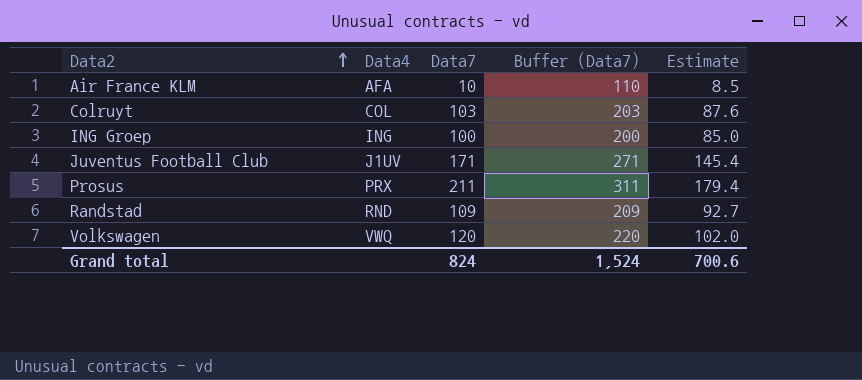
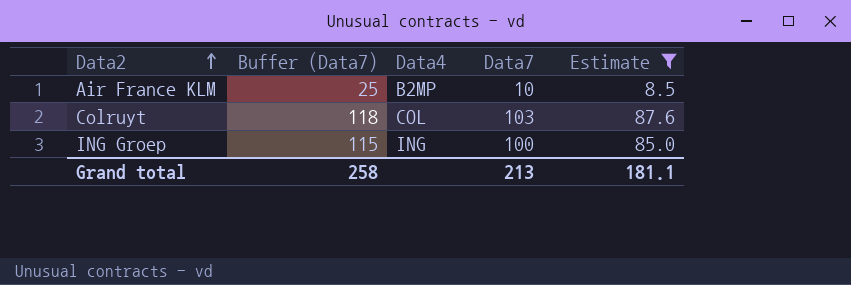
filter: none -> Estimate <= 87.6
column Buffer (Data7) | formula: [Data7] + 100 -> [Data7] + 15
column Buffer (Data7) | position: 4 -> 2
Air France KLM | Data4: AFA -> B2MP
Grand total | Buffer (Data7): 1,524 -> 258
Grand total | Data7: 824 -> 213
Grand total | Estimate: 700.6 -> 181.1

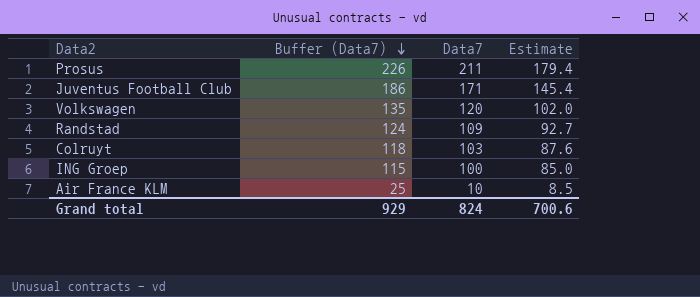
filter: Estimate <= 87.6 -> none
row order: Data2 ascending -> Buffer (Data7) descending
column Data4 | position: 3 -> none
Grand total | Buffer (Data7): 258 -> 929
Grand total | Data7: 213 -> 824
Grand total | Estimate: 181.1 -> 700.6

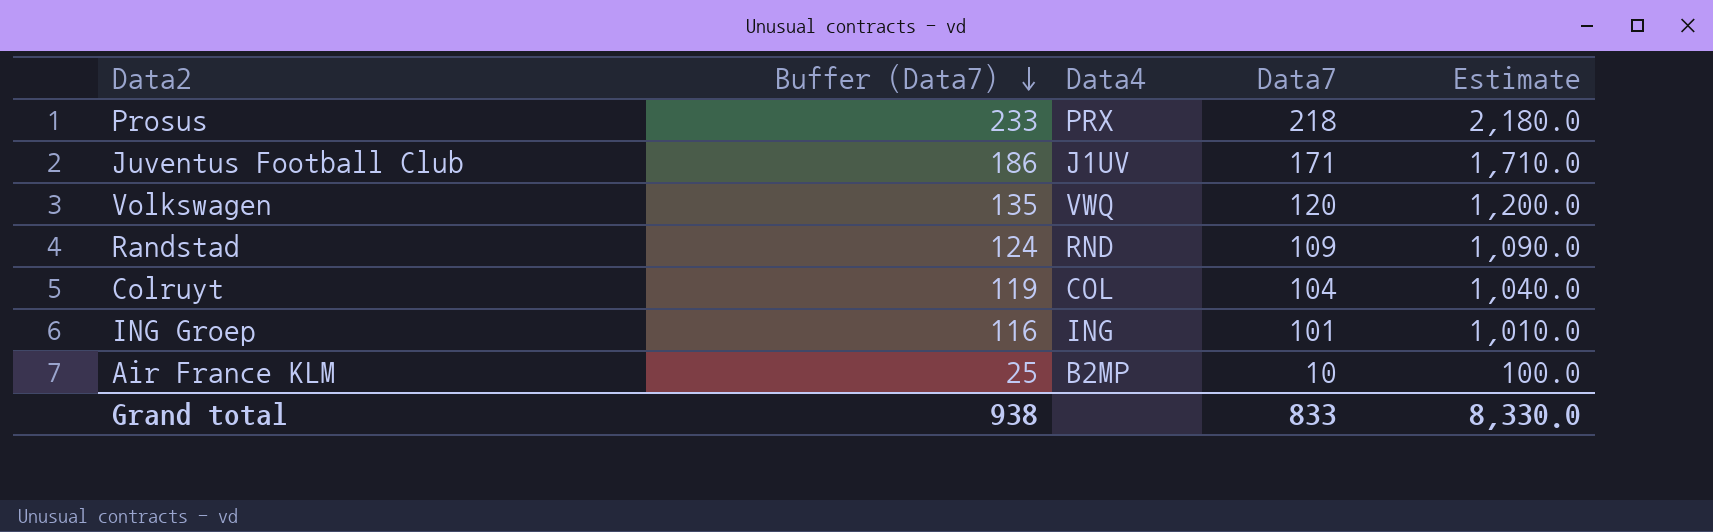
column Data4 | position: none -> 3
column Estimate | formula: [Data7] * 0.85 -> [Data7] * 10
Prosus | Buffer (Data7): 226 -> 233
Prosus | Data7: 211 -> 218
Colruyt | Buffer (Data7): 118 -> 119
Colruyt | Data7: 103 -> 104
ING Groep | Buffer (Data7): 115 -> 116
ING Groep | Data7: 100 -> 101
Grand total | Buffer (Data7): 929 -> 938
Grand total | Data7: 824 -> 833
Grand total | Estimate: 700.6 -> 8,330.0

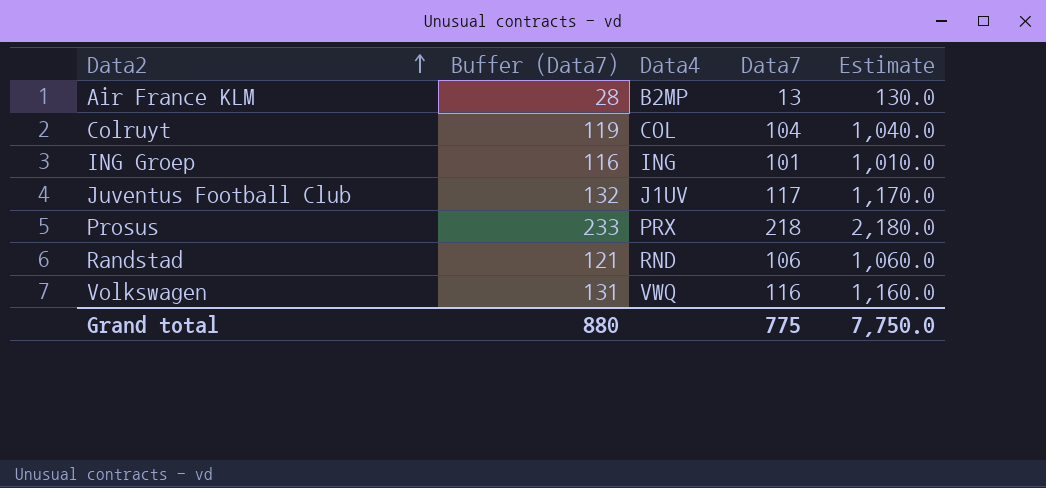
row order: Buffer (Data7) descending -> Data2 ascending
Air France KLM | Buffer (Data7): 25 -> 28
Air France KLM | Data7: 10 -> 13
Air France KLM | Estimate: 100.0 -> 130.0
Juventus Football Club | Buffer (Data7): 186 -> 132
Juventus Football Club | Data7: 171 -> 117
Juventus Football Club | Estimate: 1,710.0 -> 1,170.0
Randstad | Buffer (Data7): 124 -> 121
Randstad | Data7: 109 -> 106
Randstad | Estimate: 1,090.0 -> 1,060.0
Volkswagen | Buffer (Data7): 135 -> 131
Volkswagen | Data7: 120 -> 116
Volkswagen | Estimate: 1,200.0 -> 1,160.0
Grand total | Buffer (Data7): 938 -> 880
Grand total | Data7: 833 -> 775
Grand total | Estimate: 8,330.0 -> 7,750.0

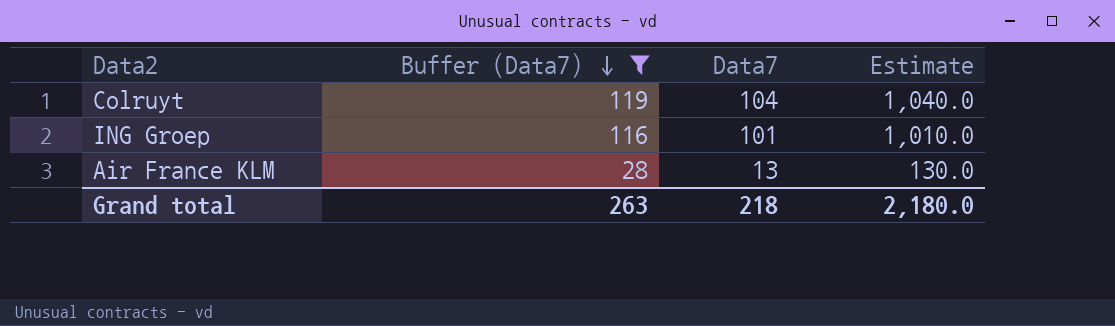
filter: none -> Buffer (Data7) <= 119
row order: Data2 ascending -> Buffer (Data7) descending
column Data4 | position: 3 -> none
Grand total | Buffer (Data7): 880 -> 263
Grand total | Data7: 775 -> 218
Grand total | Estimate: 7,750.0 -> 2,180.0

